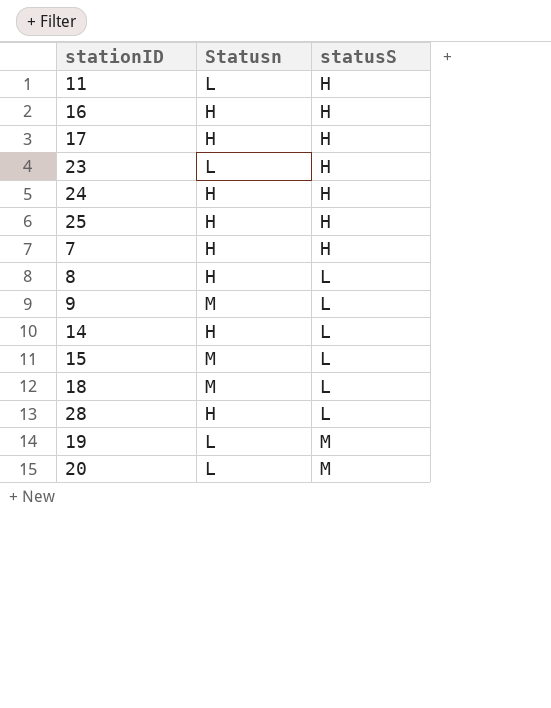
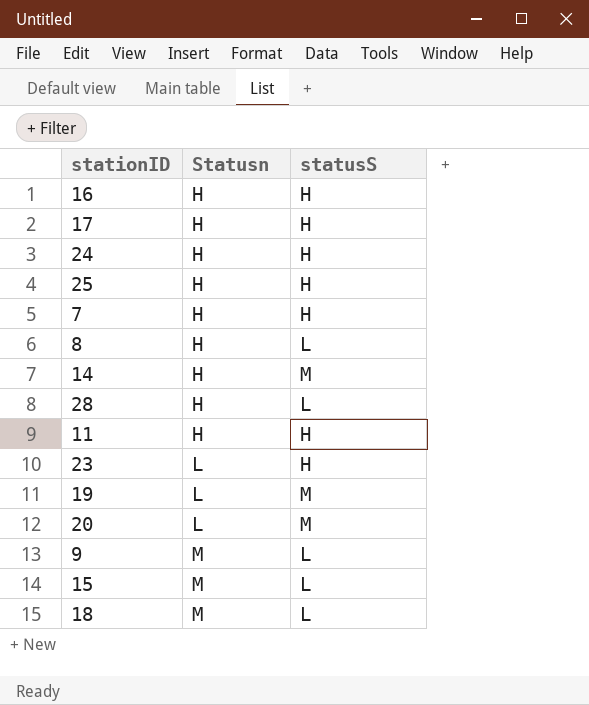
row order: statusS ascending -> Statusn ascending
14 | statusS: L -> M
11 | Statusn: L -> H

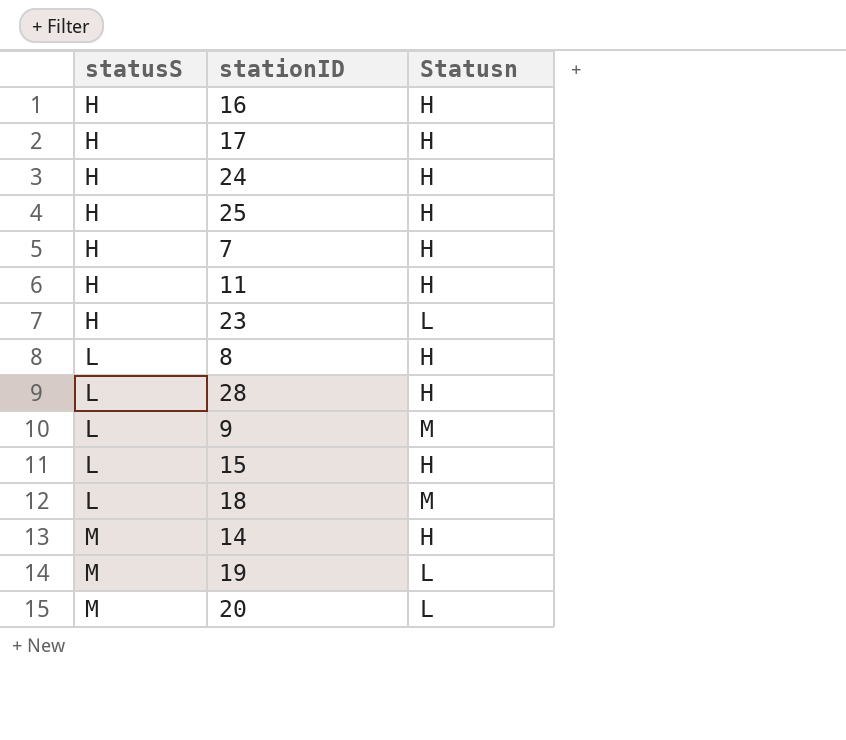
row order: Statusn ascending -> statusS ascending
column statusS | position: 3 -> 1
15 | Statusn: M -> H

